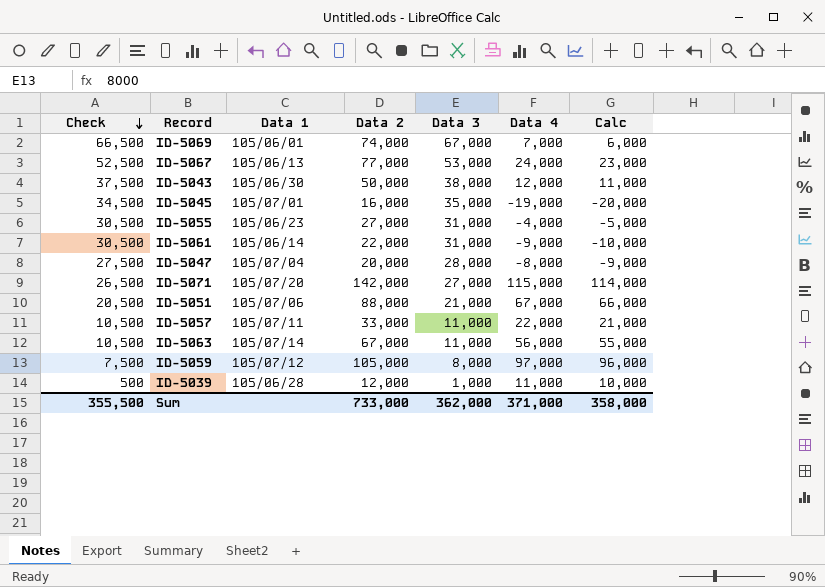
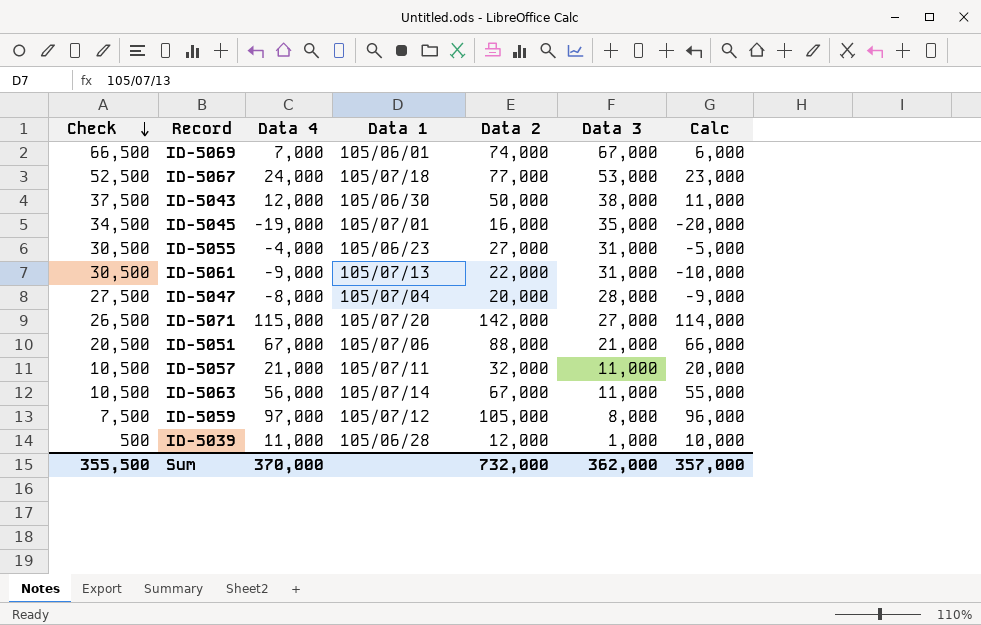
column Data 4 | position: 6 -> 3
ID-5067 | Data 1: 105/06/13 -> 105/07/18
ID-5061 | Data 1: 105/06/14 -> 105/07/13
ID-5057 | Data 4: 22,000 -> 21,000
ID-5057 | Data 2: 33,000 -> 32,000
ID-5057 | Calc: 21,000 -> 20,000
Sum | Data 4: 371,000 -> 370,000
Sum | Data 2: 733,000 -> 732,000
Sum | Calc: 358,000 -> 357,000

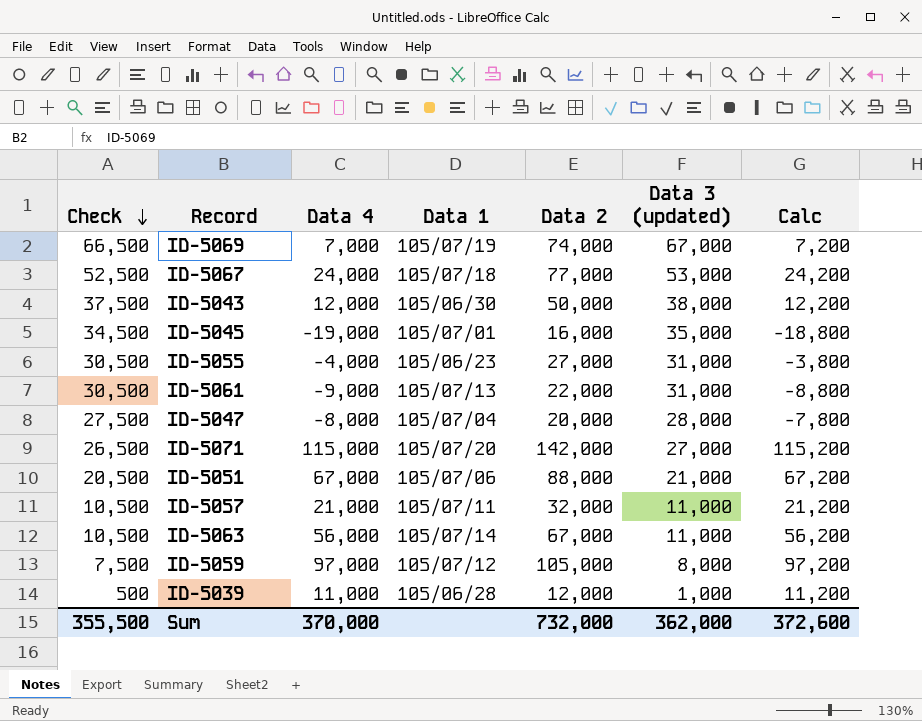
column name: Data 3 -> Data 3 (updated)
column Calc | formula: [Data 4] - 1000 -> [Data 4] + 200
ID-5069 | Data 1: 105/06/01 -> 105/07/19
Sum | Calc: 357,000 -> 372,600

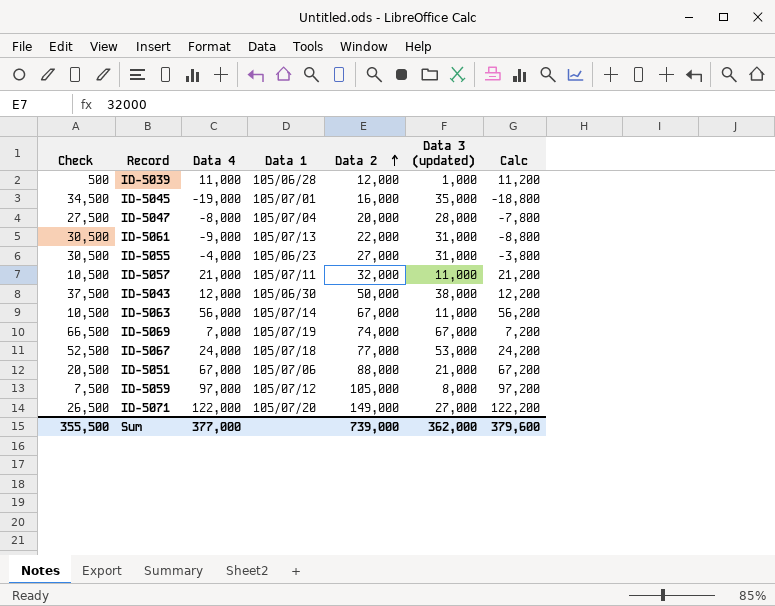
row order: Check descending -> Data 2 ascending
ID-5071 | Data 4: 115,000 -> 122,000
ID-5071 | Data 2: 142,000 -> 149,000
ID-5071 | Calc: 115,200 -> 122,200
Sum | Data 4: 370,000 -> 377,000
Sum | Data 2: 732,000 -> 739,000
Sum | Calc: 372,600 -> 379,600

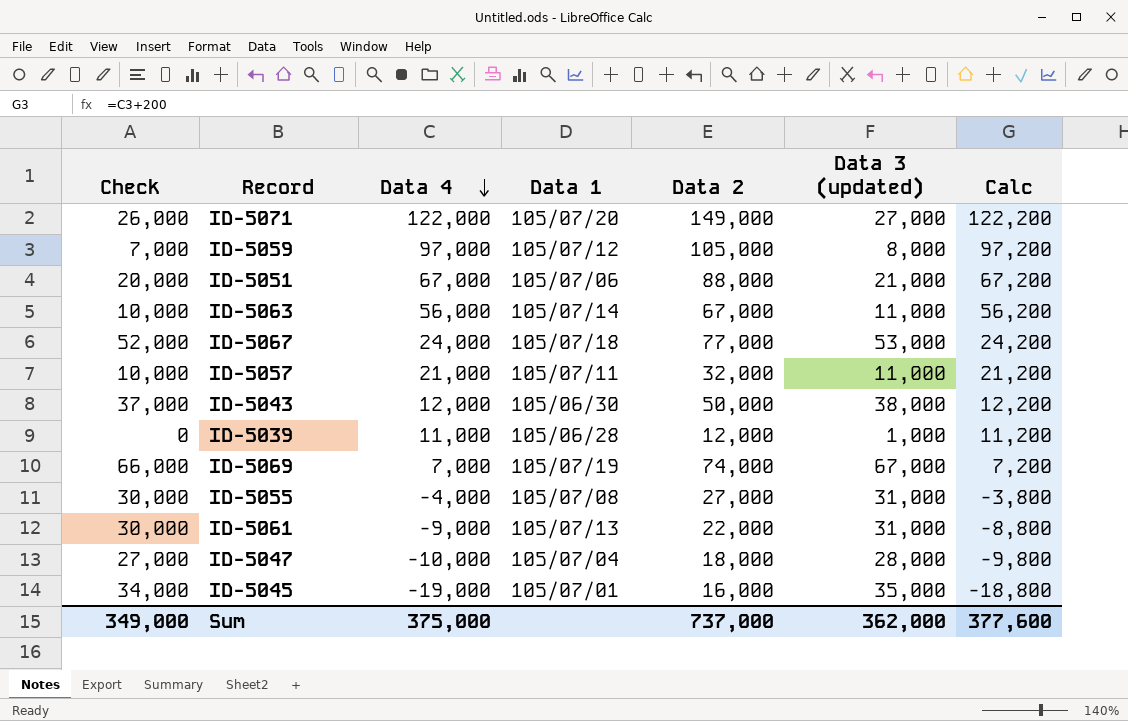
row order: Data 2 ascending -> Data 4 descending
column Check | formula: [Data 3 (updated)] - 500 -> [Data 3 (updated)] - 1000
ID-5055 | Data 1: 105/06/23 -> 105/07/08
ID-5047 | Data 4: -8,000 -> -10,000
ID-5047 | Data 2: 20,000 -> 18,000
ID-5047 | Calc: -7,800 -> -9,800
Sum | Check: 355,500 -> 349,000
Sum | Data 4: 377,000 -> 375,000
Sum | Data 2: 739,000 -> 737,000
Sum | Calc: 379,600 -> 377,600

